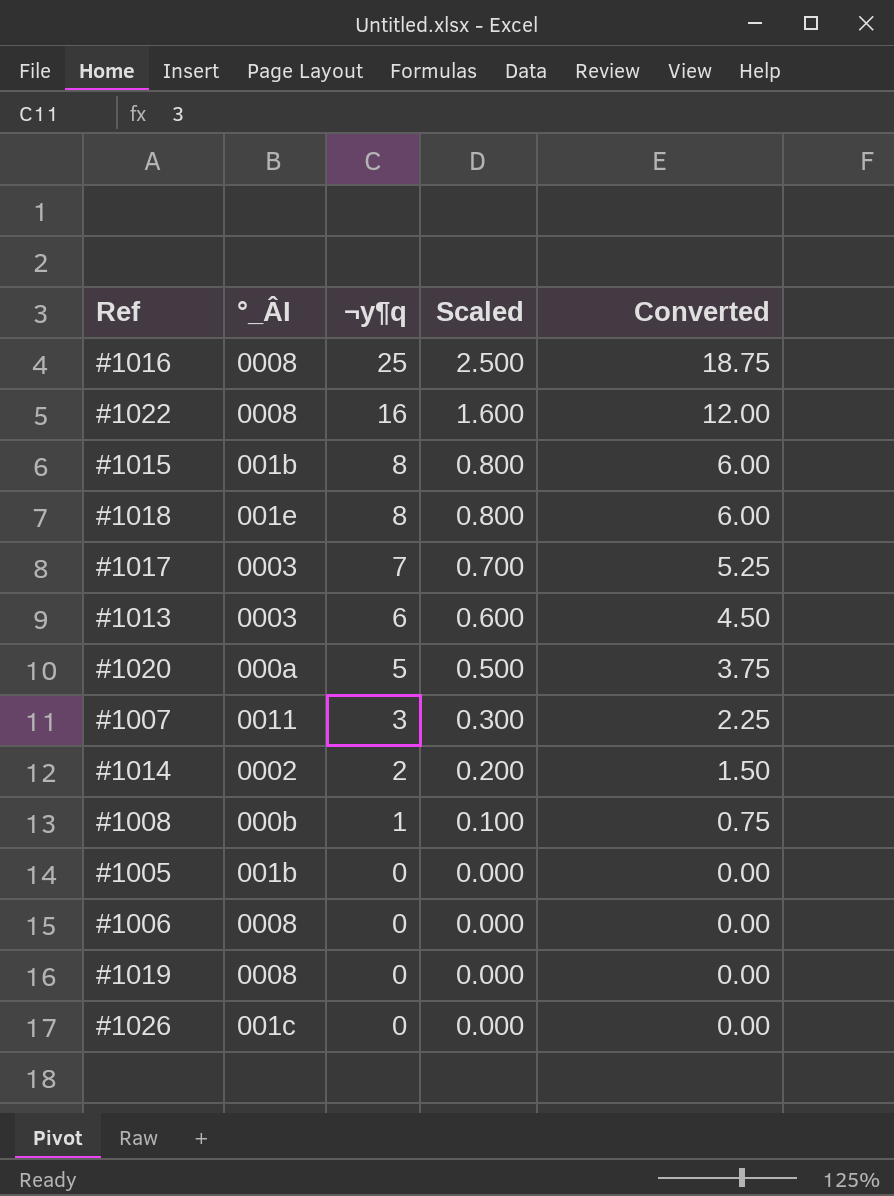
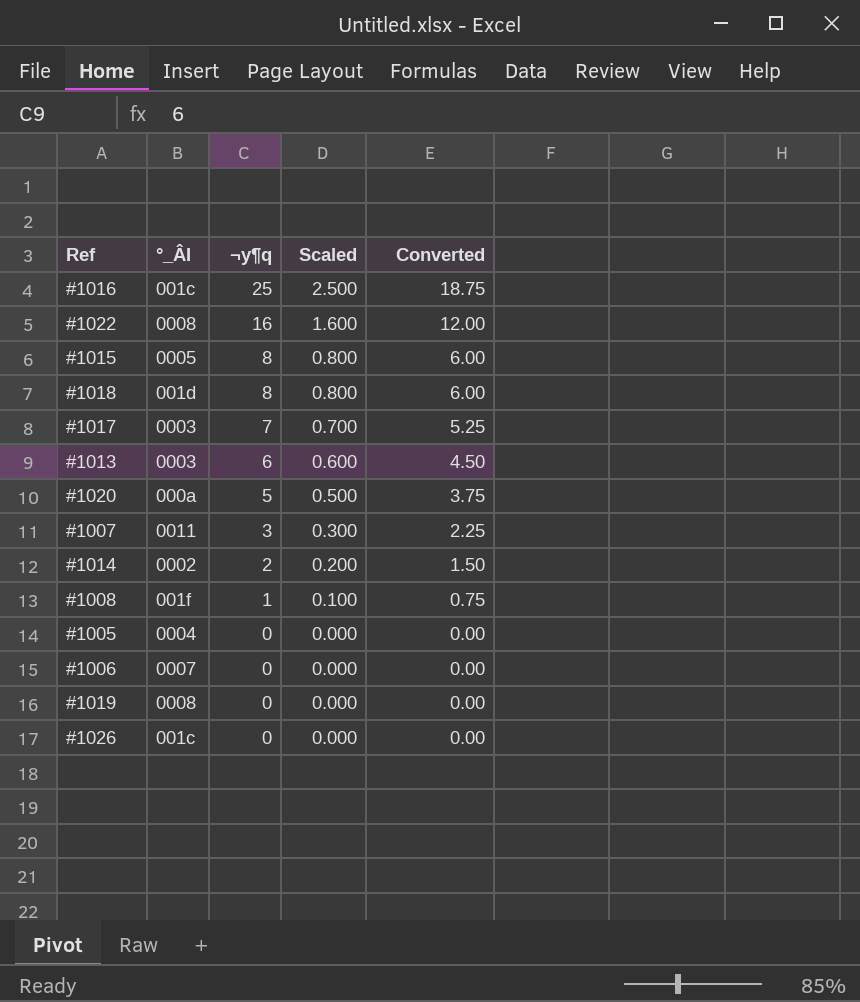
#1016 | °_ÂI: 0008 -> 001c
#1015 | °_ÂI: 001b -> 0005
#1018 | °_ÂI: 001e -> 001d
#1008 | °_ÂI: 000b -> 001f
#1005 | °_ÂI: 001b -> 0004
#1006 | °_ÂI: 0008 -> 0007

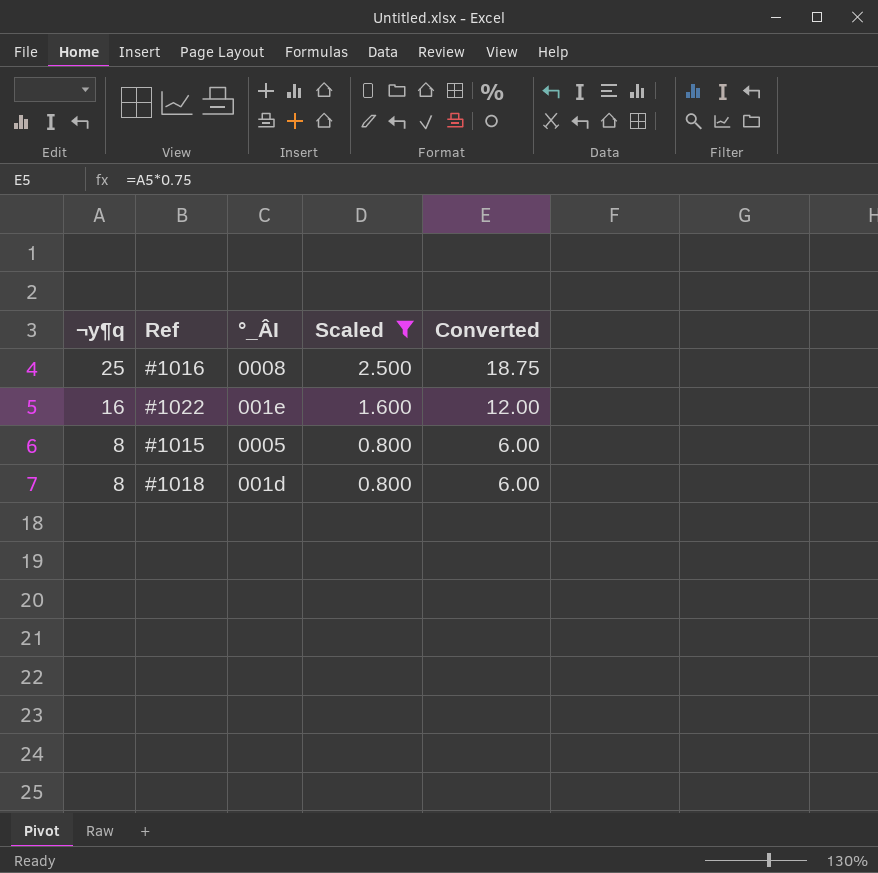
filter: none -> Scaled >= 0.800
column ¬y¶q | position: 3 -> 1
#1016 | °_ÂI: 001c -> 0008
#1022 | °_ÂI: 0008 -> 001e

